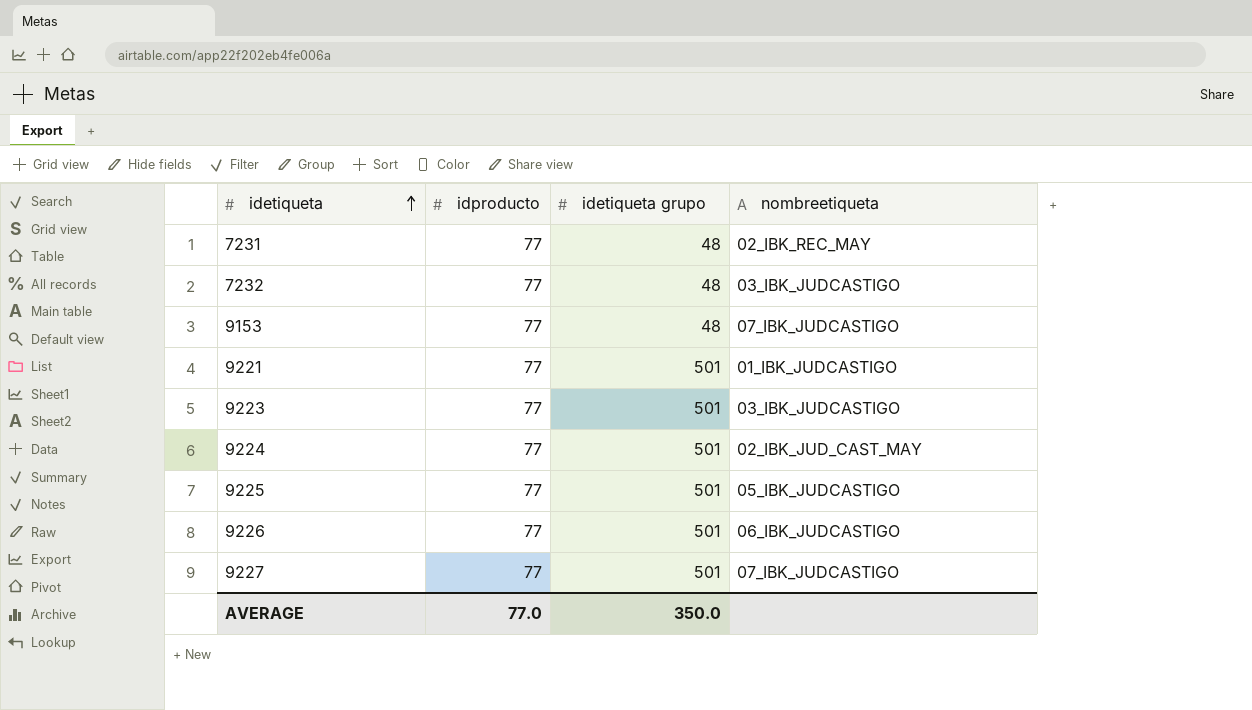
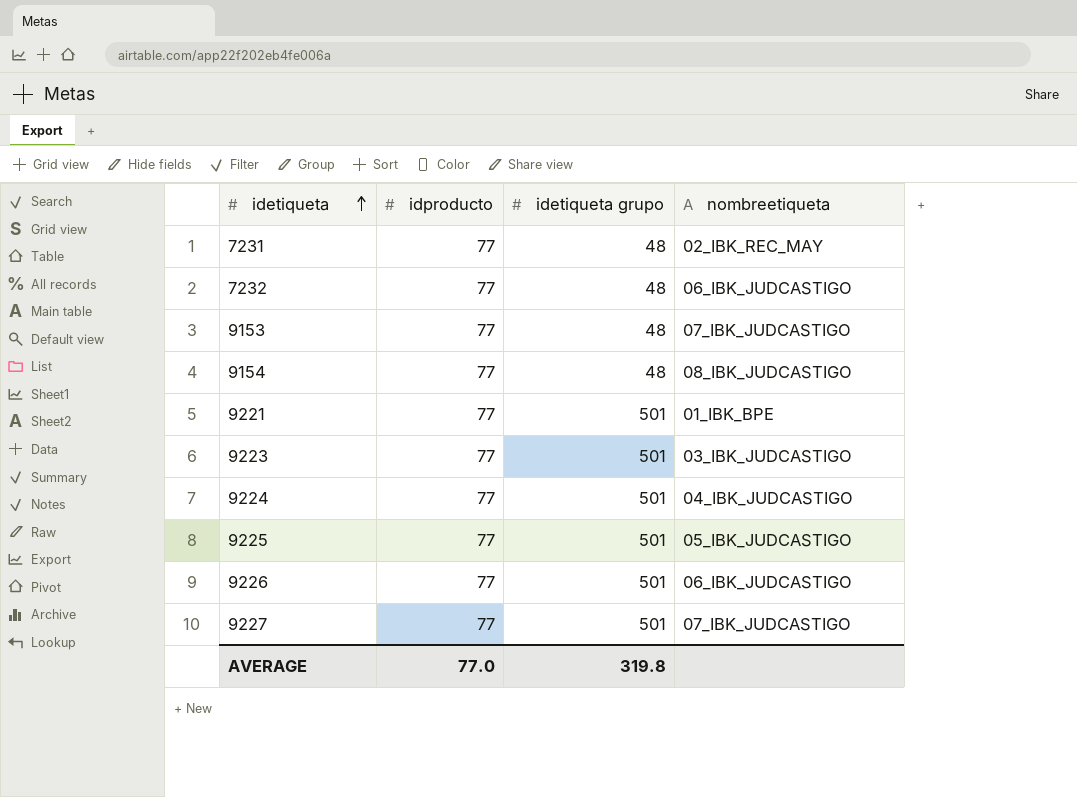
7232 | nombreetiqueta: 03_IBK_JUDCASTIGO -> 06_IBK_JUDCASTIGO
row 9154: none -> 77 | 48 | 08_IBK_JUDCASTIGO
9221 | nombreetiqueta: 01_IBK_JUDCASTIGO -> 01_IBK_BPE
9224 | nombreetiqueta: 02_IBK_JUD_CAST_MAY -> 04_IBK_JUDCASTIGO
AVERAGE | idetiqueta grupo: 350.0 -> 319.8

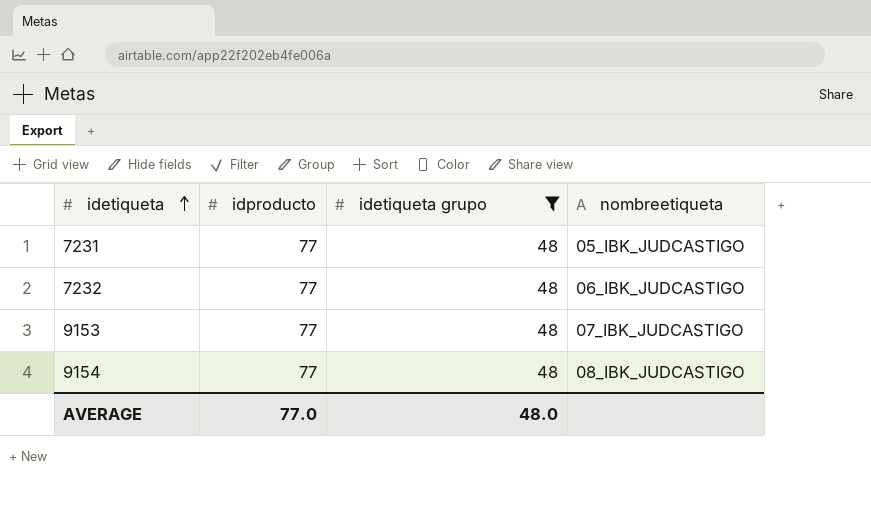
filter: none -> idetiqueta grupo = 48
7231 | nombreetiqueta: 02_IBK_REC_MAY -> 05_IBK_JUDCASTIGO
AVERAGE | idetiqueta grupo: 319.8 -> 48.0

